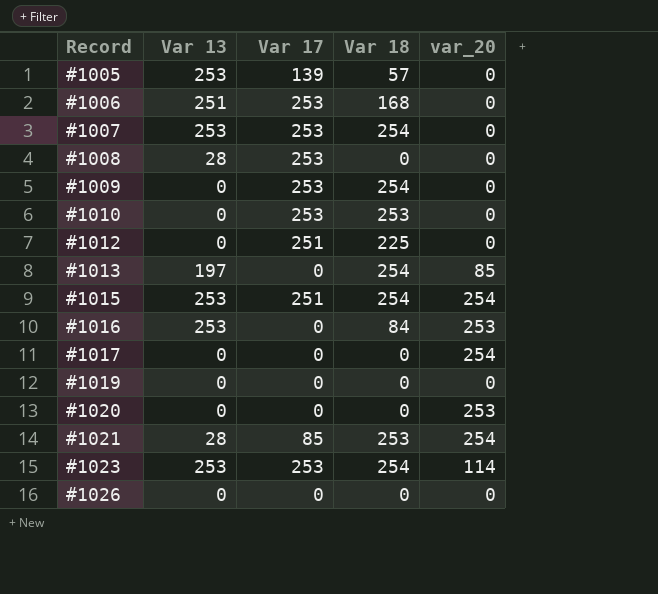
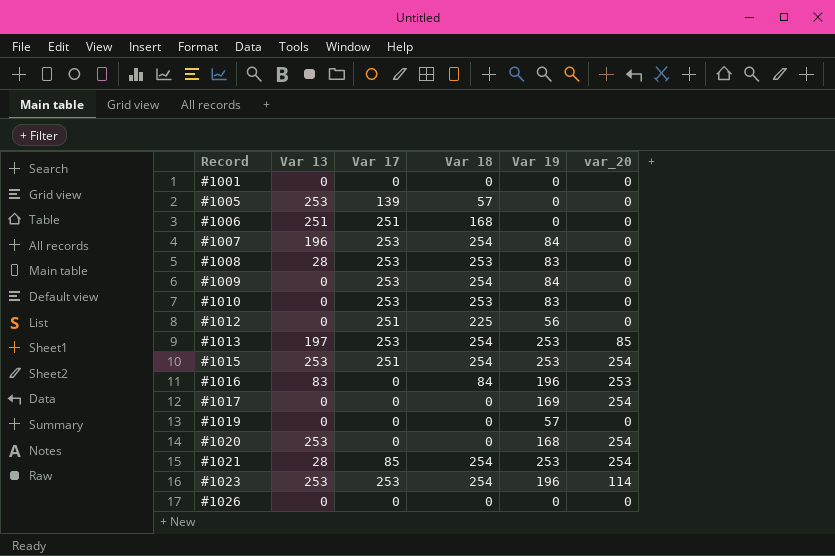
column Var 19 | position: none -> 5
row #1001: none -> 0 | 0 | 0 | 0 | 0
#1006 | Var 17: 253 -> 251
#1007 | Var 13: 253 -> 196
#1008 | Var 18: 0 -> 253
#1013 | Var 17: 0 -> 253
#1016 | Var 13: 253 -> 83
#1020 | Var 13: 0 -> 253
#1020 | var_20: 253 -> 254
#1021 | Var 18: 253 -> 254

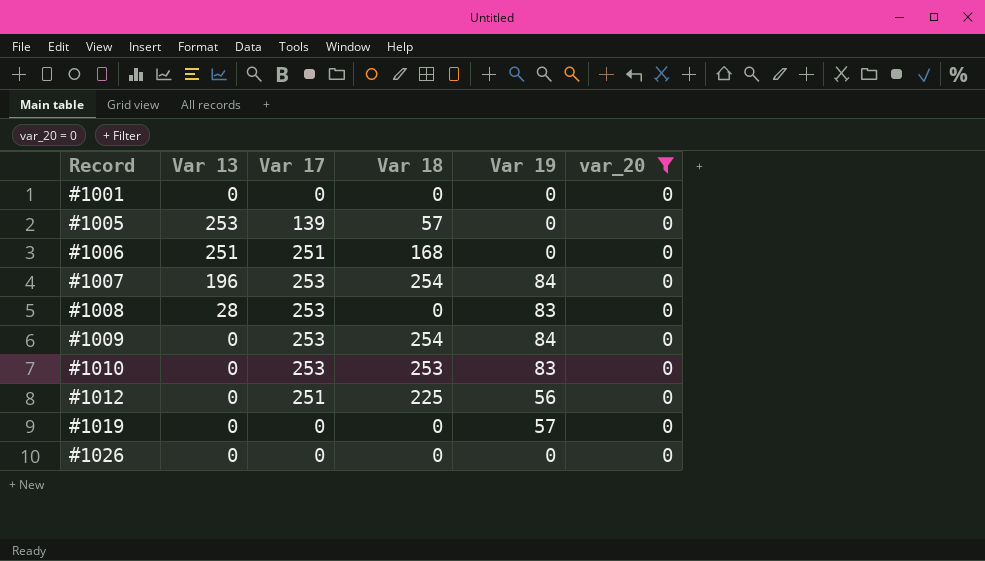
filter: none -> var_20 = 0
#1008 | Var 18: 253 -> 0

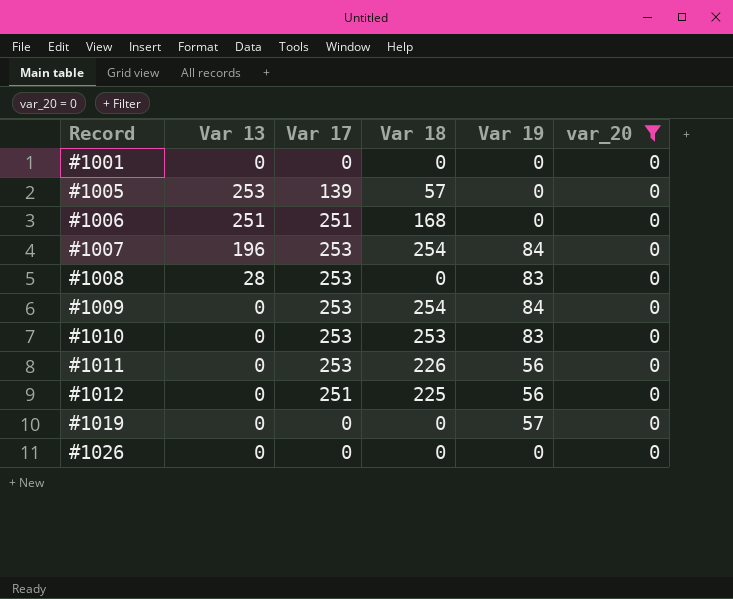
row #1011: none -> 0 | 253 | 226 | 56 | 0

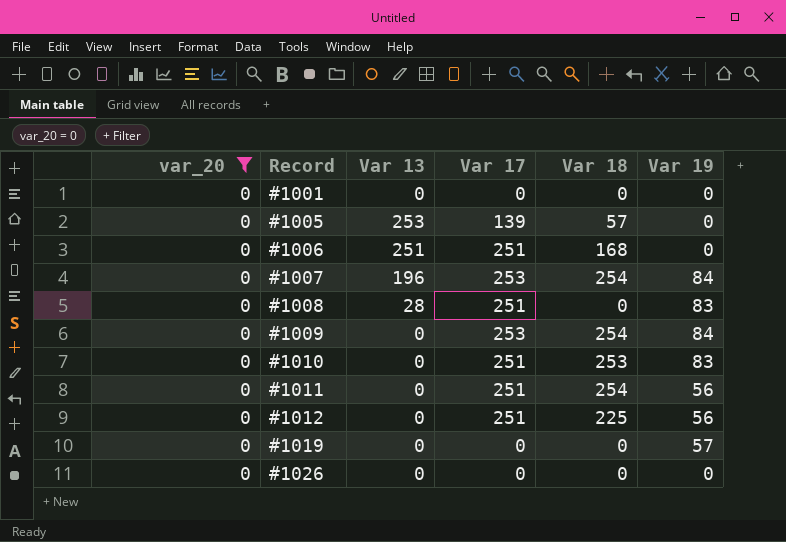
column var_20 | position: 6 -> 1
#1008 | Var 17: 253 -> 251
#1010 | Var 17: 253 -> 251
#1011 | Var 17: 253 -> 251
#1011 | Var 18: 226 -> 254

